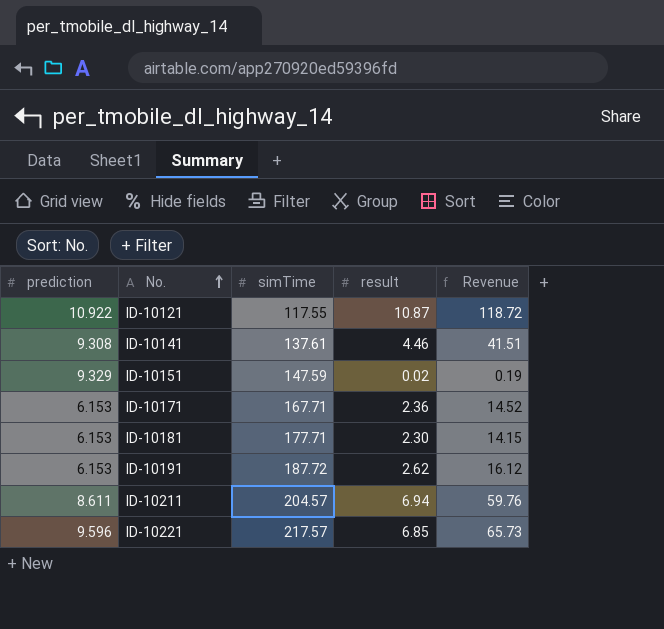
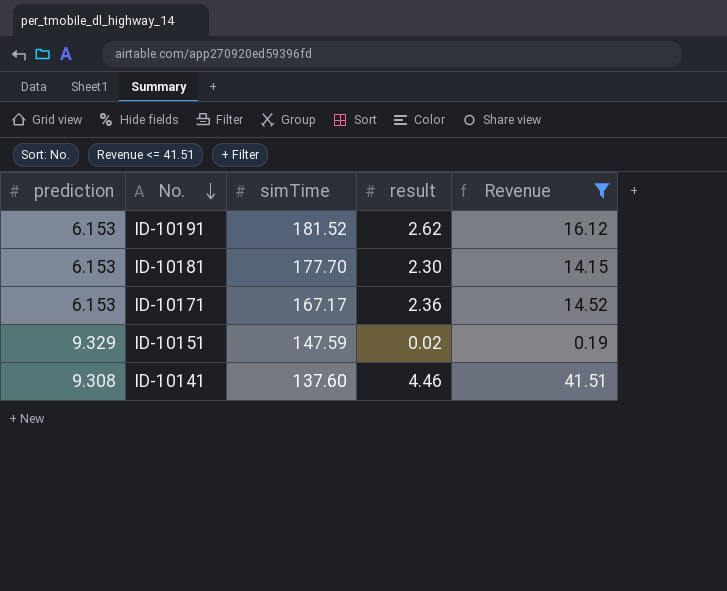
filter: none -> Revenue <= 41.51
row order: No. ascending -> No. descending
ID-10191 | simTime: 187.72 -> 181.52
ID-10181 | simTime: 177.71 -> 177.70
ID-10171 | simTime: 167.71 -> 167.17
ID-10141 | simTime: 137.61 -> 137.60

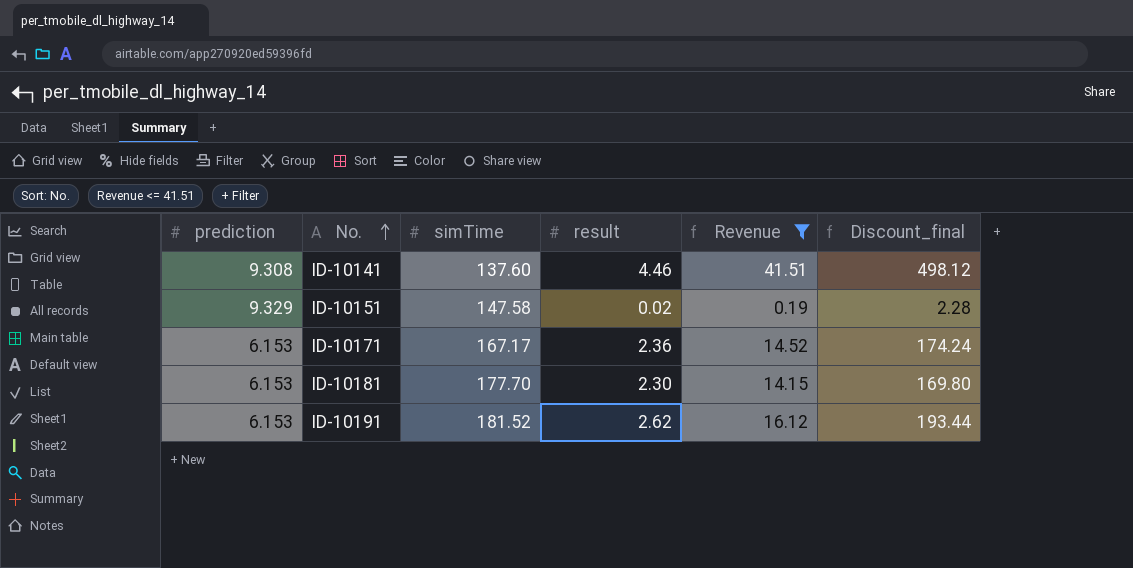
row order: No. descending -> No. ascending
column Discount_final | formula: none -> [Revenue] * 12
ID-10151 | simTime: 147.59 -> 147.58

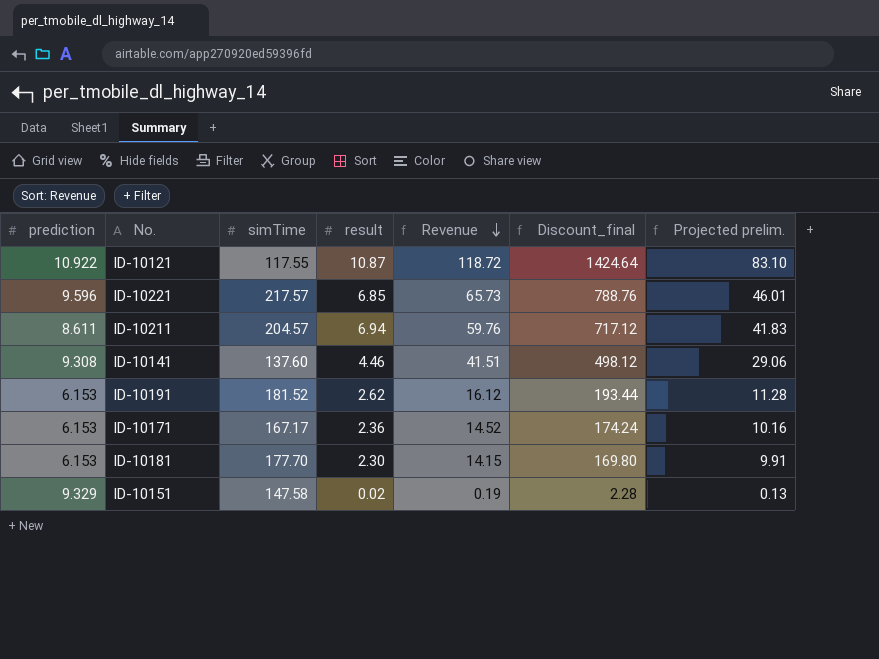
filter: Revenue <= 41.51 -> none
row order: No. ascending -> Revenue descending
column Projected prelim. | formula: none -> [Revenue] * 0.7

